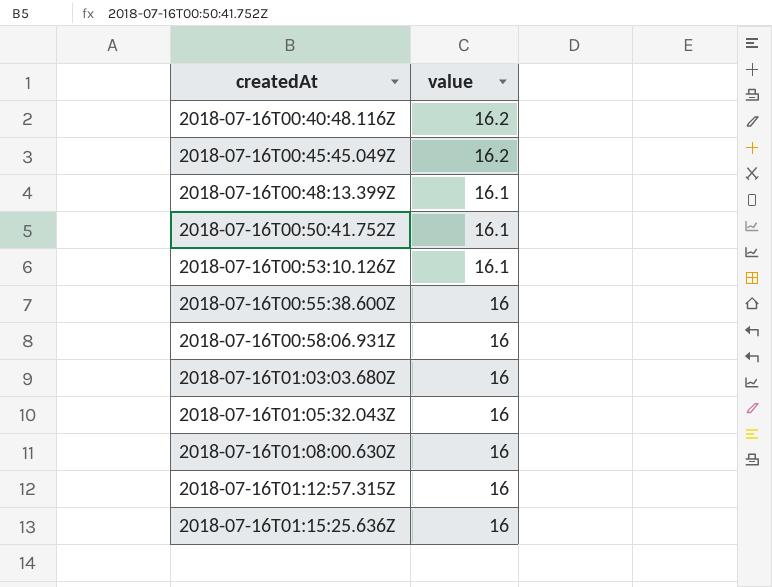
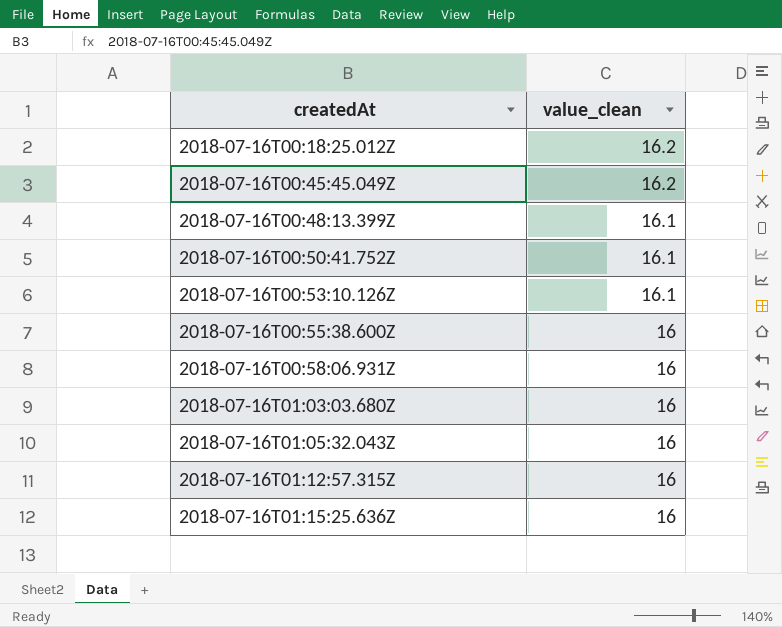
column name: value -> value_clean
row 2018-07-16T00:40:48.116Z: 16.2 -> none
row 2018-07-16T01:08:00.630Z: 16 -> none
row 2018-07-16T00:18:25.012Z: none -> 16.2

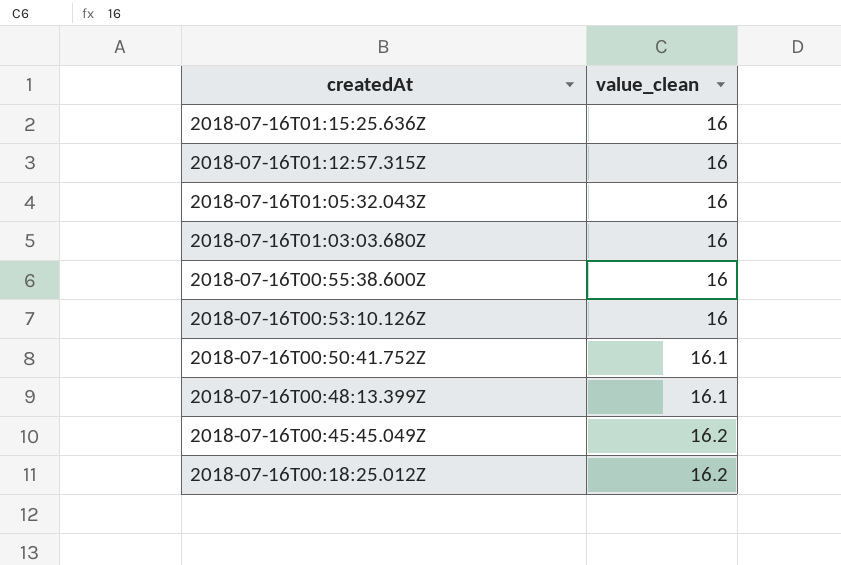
row order: createdAt ascending -> createdAt descending
row 2018-07-16T00:58:06.931Z: 16 -> none
2018-07-16T00:53:10.126Z | value_clean: 16.1 -> 16

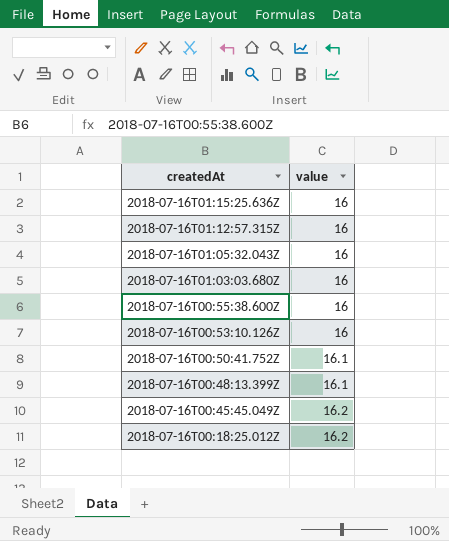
column name: value_clean -> value

